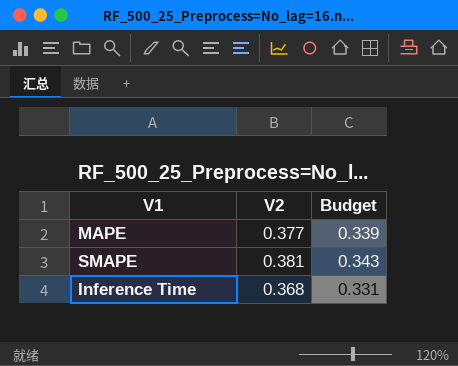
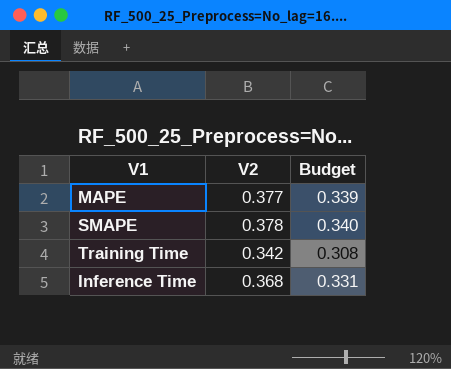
SMAPE | V2: 0.381 -> 0.378
SMAPE | Budget: 0.343 -> 0.340
row Training Time: none -> 0.342 | 0.308

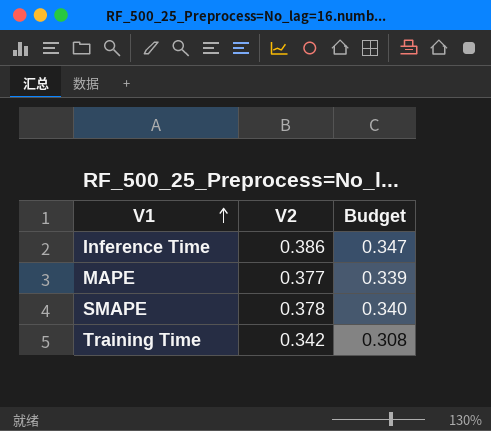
row order: none -> V1 ascending
Inference Time | V2: 0.368 -> 0.386
Inference Time | Budget: 0.331 -> 0.347

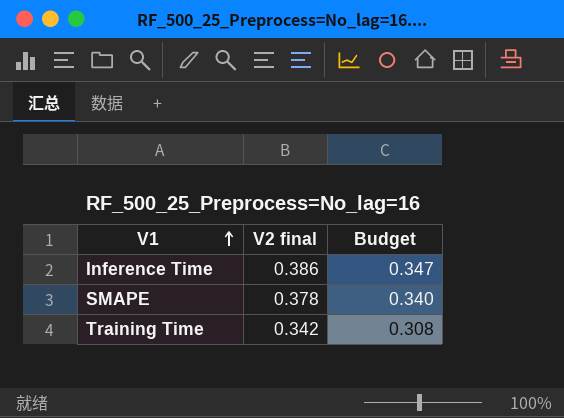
column name: V2 -> V2 final
row MAPE: 0.377 | 0.339 -> none

